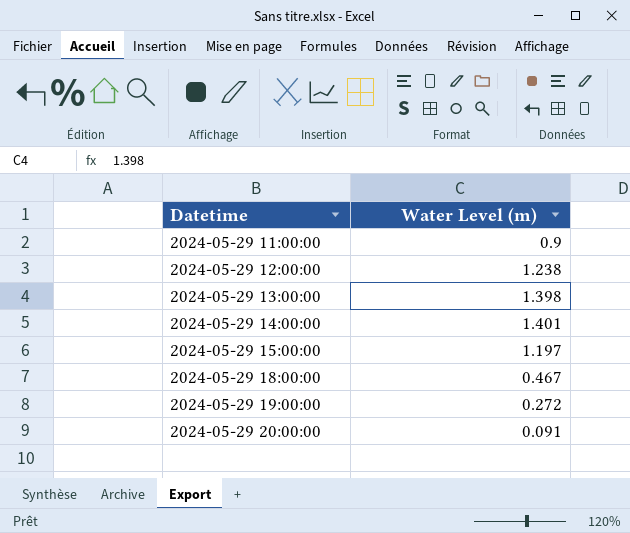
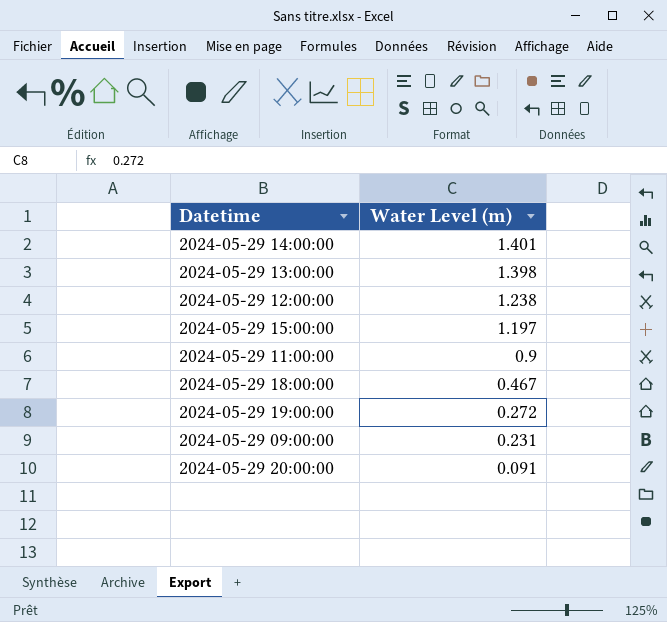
row order: Datetime ascending -> Water Level (m) descending
row 2024-05-29 09:00:00: none -> 0.231

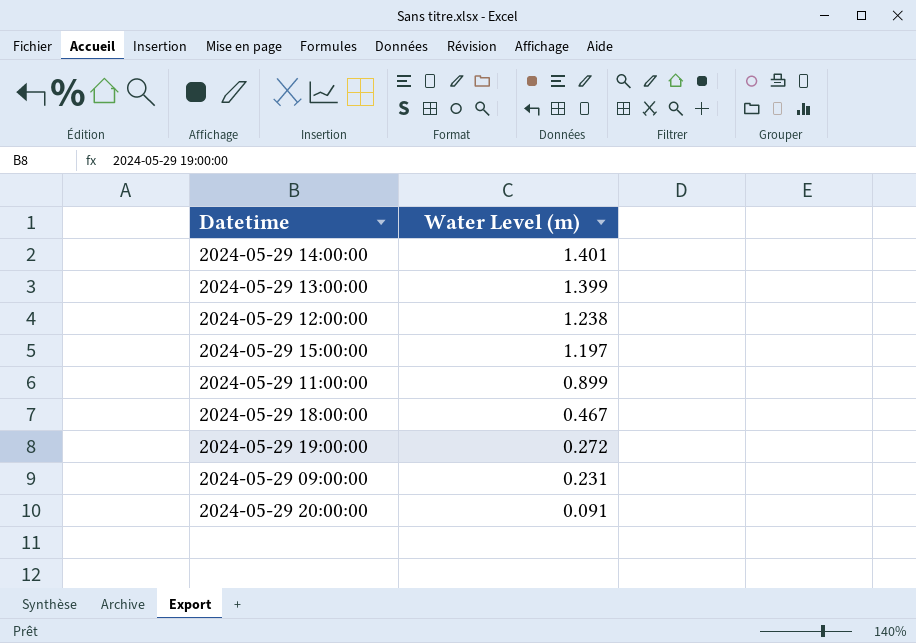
2024-05-29 13:00:00 | Water Level (m): 1.398 -> 1.399
2024-05-29 11:00:00 | Water Level (m): 0.9 -> 0.899

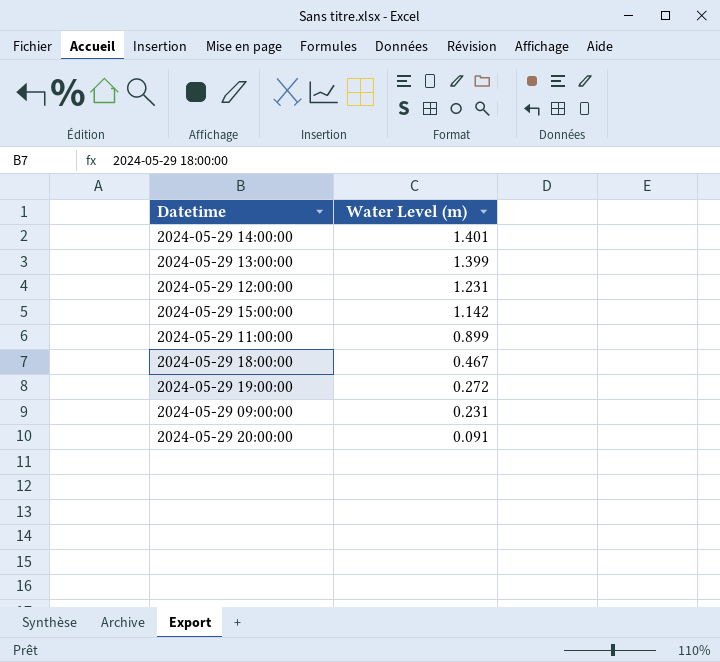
2024-05-29 12:00:00 | Water Level (m): 1.238 -> 1.231
2024-05-29 15:00:00 | Water Level (m): 1.197 -> 1.142

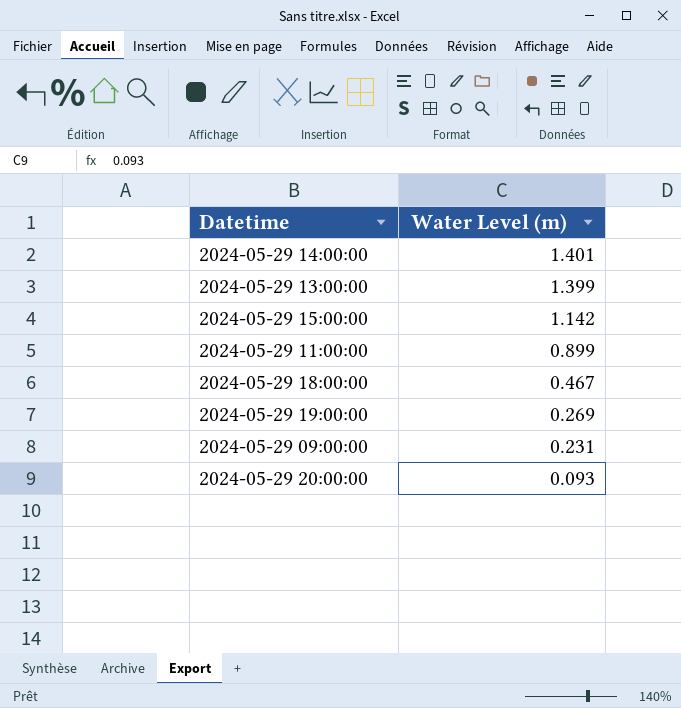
row 2024-05-29 12:00:00: 1.231 -> none
2024-05-29 19:00:00 | Water Level (m): 0.272 -> 0.269
2024-05-29 20:00:00 | Water Level (m): 0.091 -> 0.093

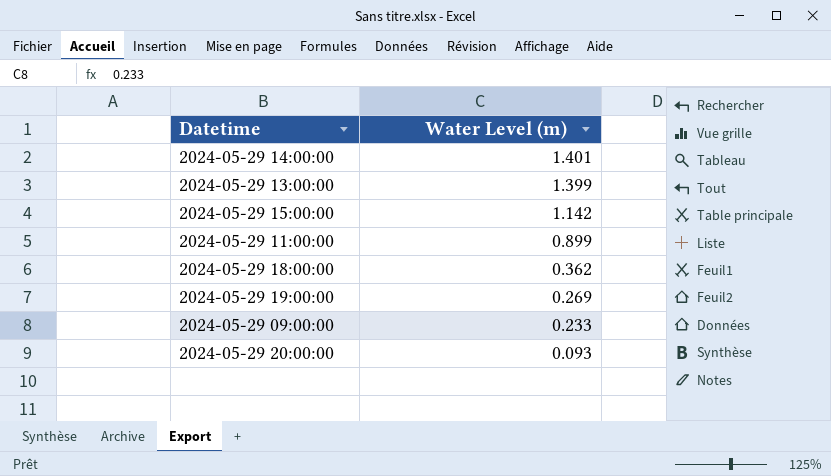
2024-05-29 18:00:00 | Water Level (m): 0.467 -> 0.362
2024-05-29 09:00:00 | Water Level (m): 0.231 -> 0.233

